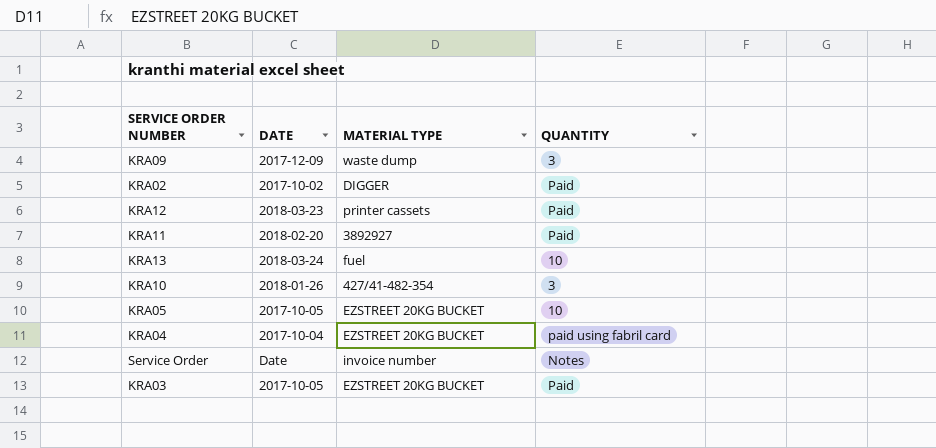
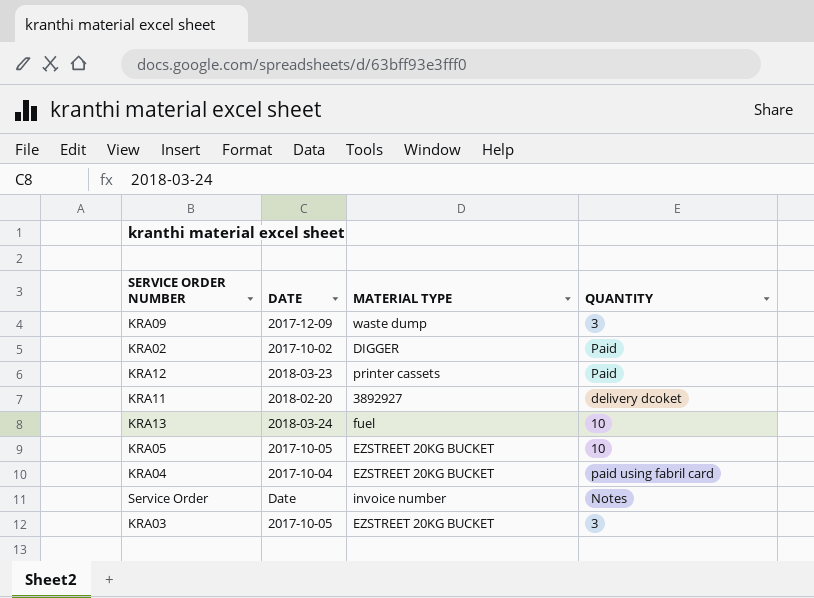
row KRA10: 2018-01-26 | 427/41-482-354 | 3 -> none
KRA11 | QUANTITY: Paid -> delivery dcoket
KRA03 | QUANTITY: Paid -> 3

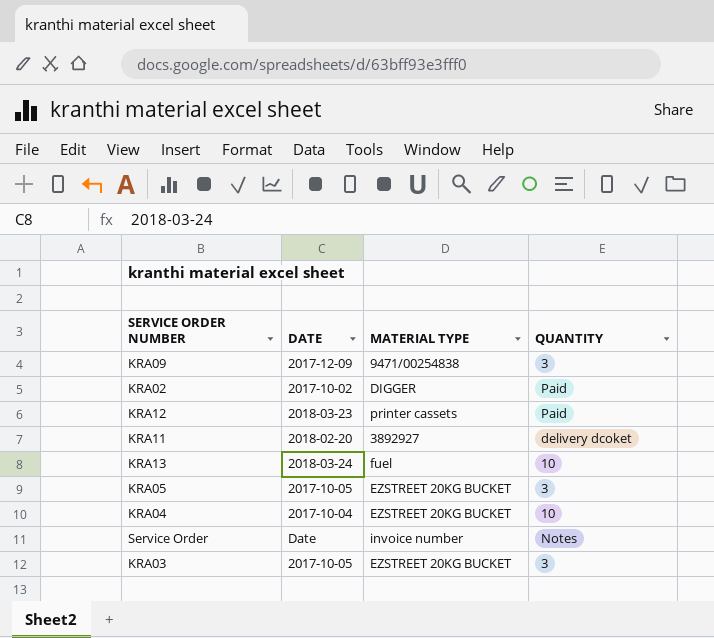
KRA09 | MATERIAL TYPE: waste dump -> 9471/00254838
KRA05 | QUANTITY: 10 -> 3
KRA04 | QUANTITY: paid using fabril card -> 10

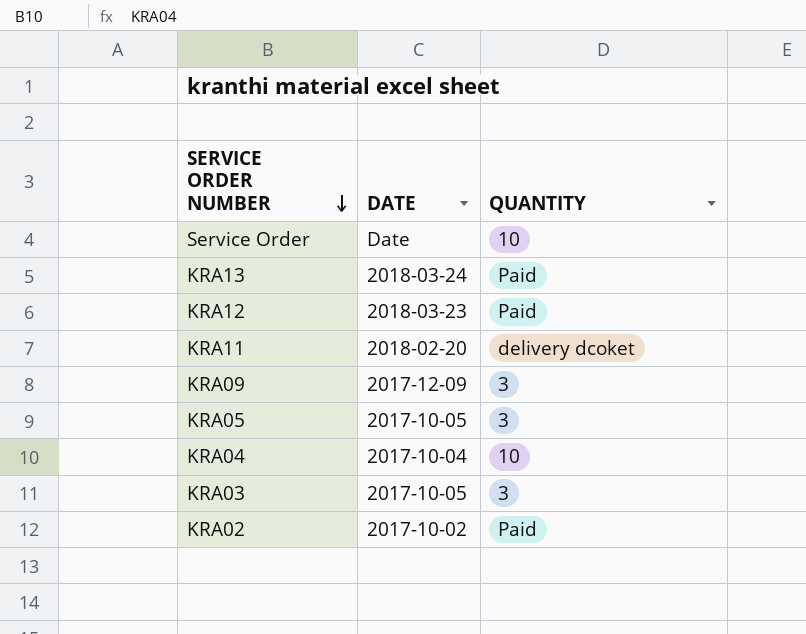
row order: none -> SERVICE ORDER NUMBER descending
column MATERIAL TYPE | position: 3 -> none
Service Order | QUANTITY: Notes -> 10
KRA13 | QUANTITY: 10 -> Paid

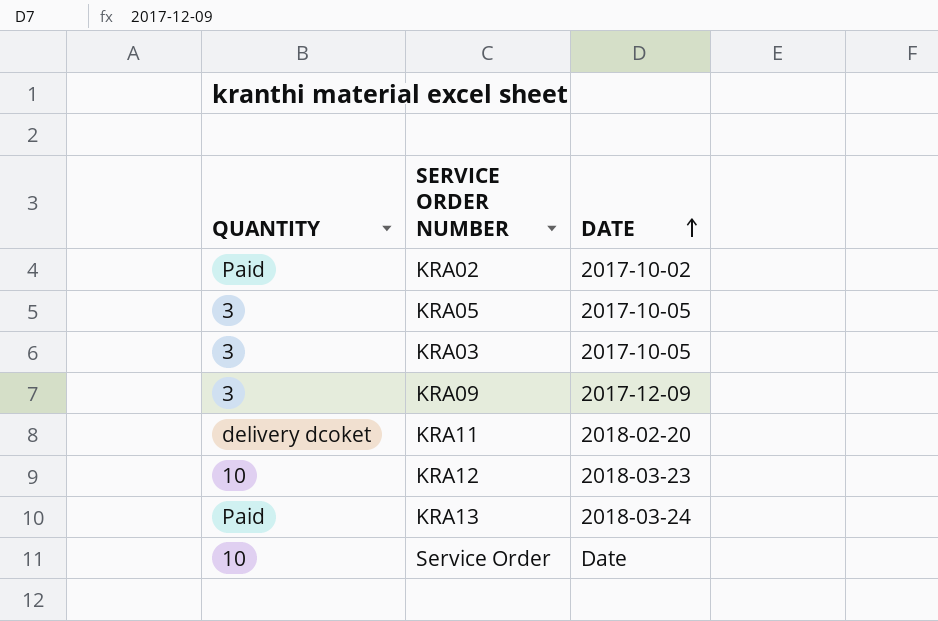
row order: SERVICE ORDER NUMBER descending -> DATE ascending
column QUANTITY | position: 3 -> 1
row KRA04: 2017-10-04 | 10 -> none
KRA12 | QUANTITY: Paid -> 10

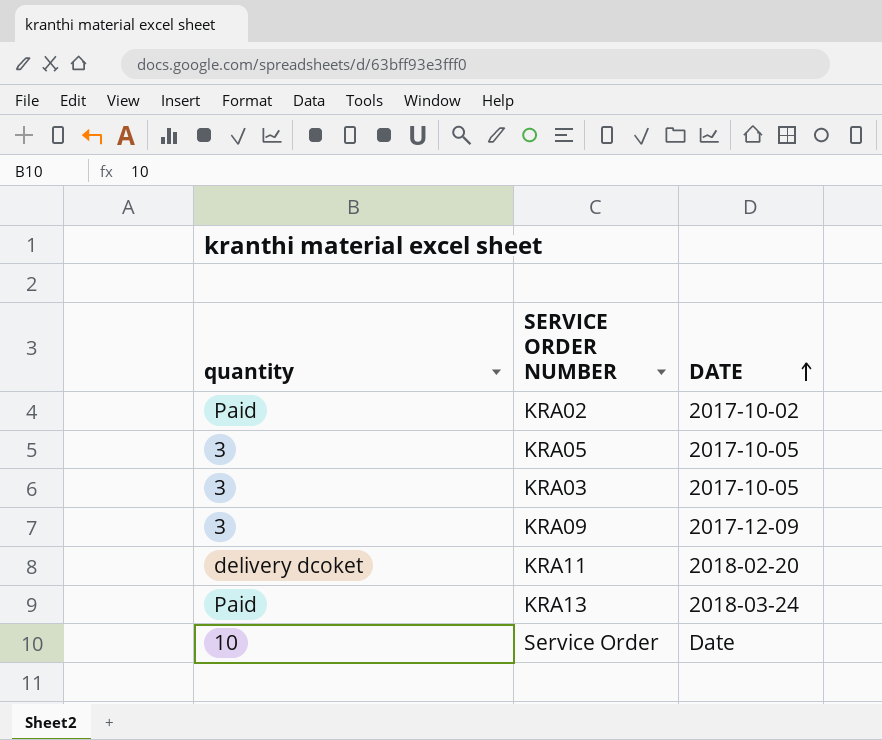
column name: QUANTITY -> quantity
row KRA12: 10 | 2018-03-23 -> none

